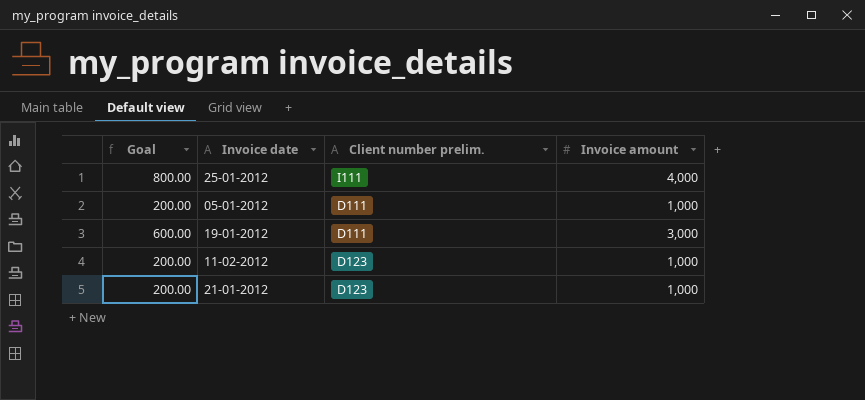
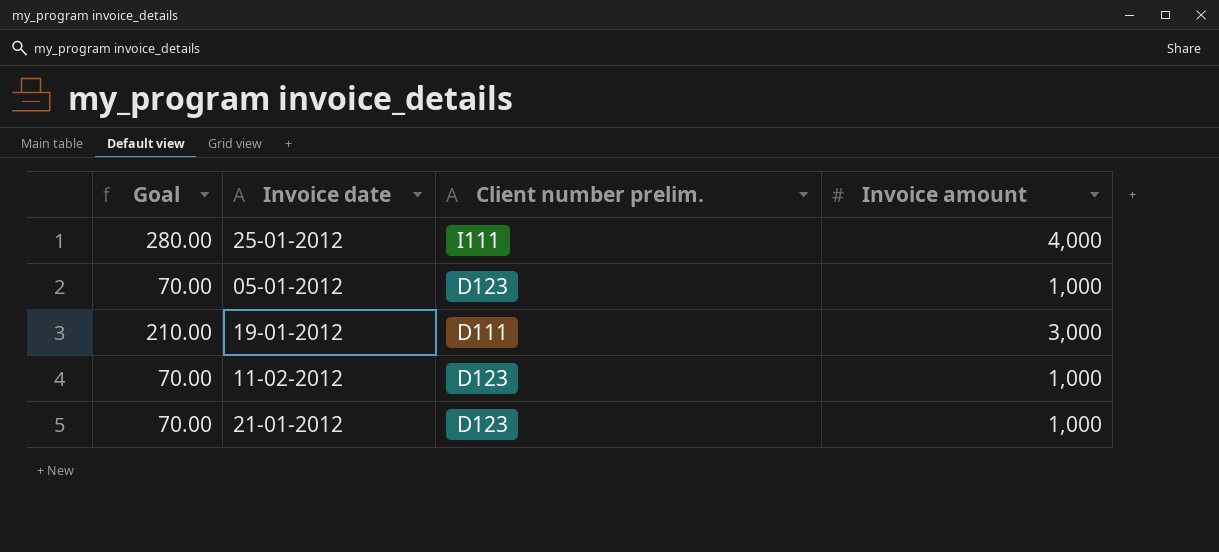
column Goal | formula: [Invoice amount] * 0.2 -> [Invoice amount] * 0.07
05-01-2012 | Client number prelim.: D111 -> D123

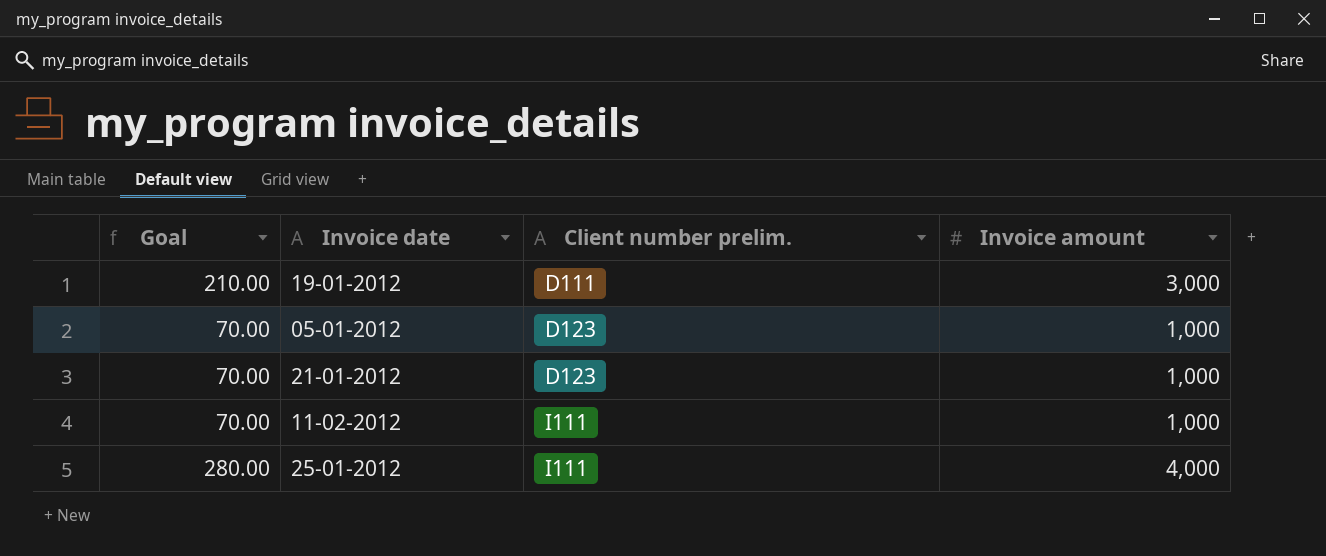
row order: none -> Client number prelim. ascending
11-02-2012 | Client number prelim.: D123 -> I111

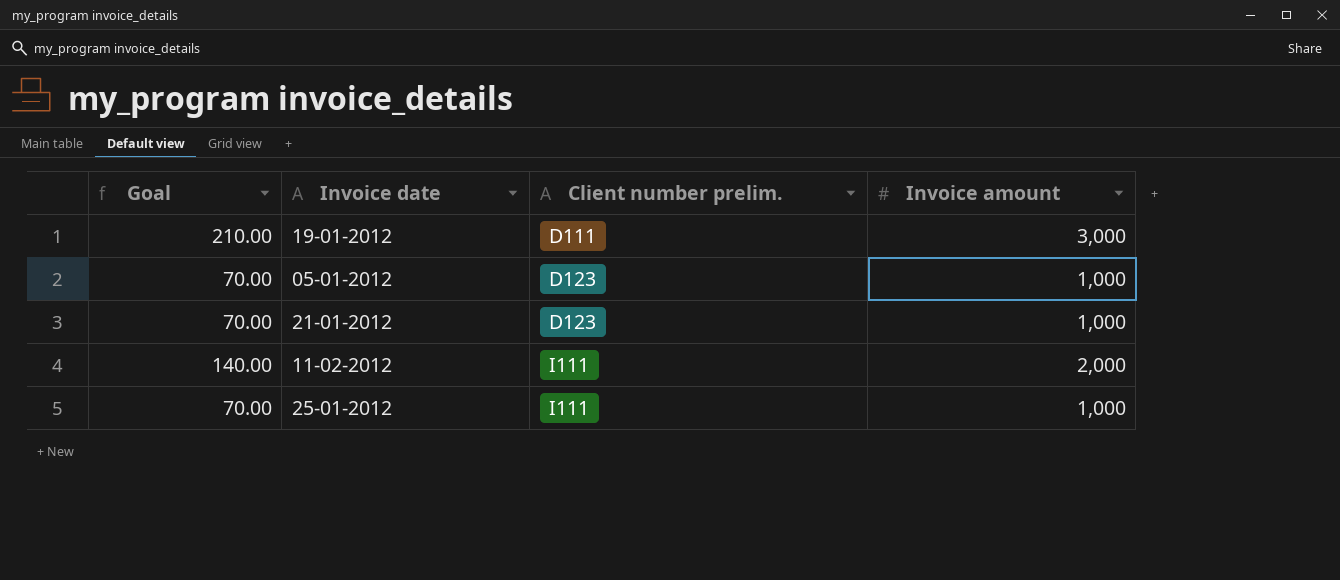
11-02-2012 | Goal: 70.00 -> 140.00
11-02-2012 | Invoice amount: 1,000 -> 2,000
25-01-2012 | Goal: 280.00 -> 70.00
25-01-2012 | Invoice amount: 4,000 -> 1,000

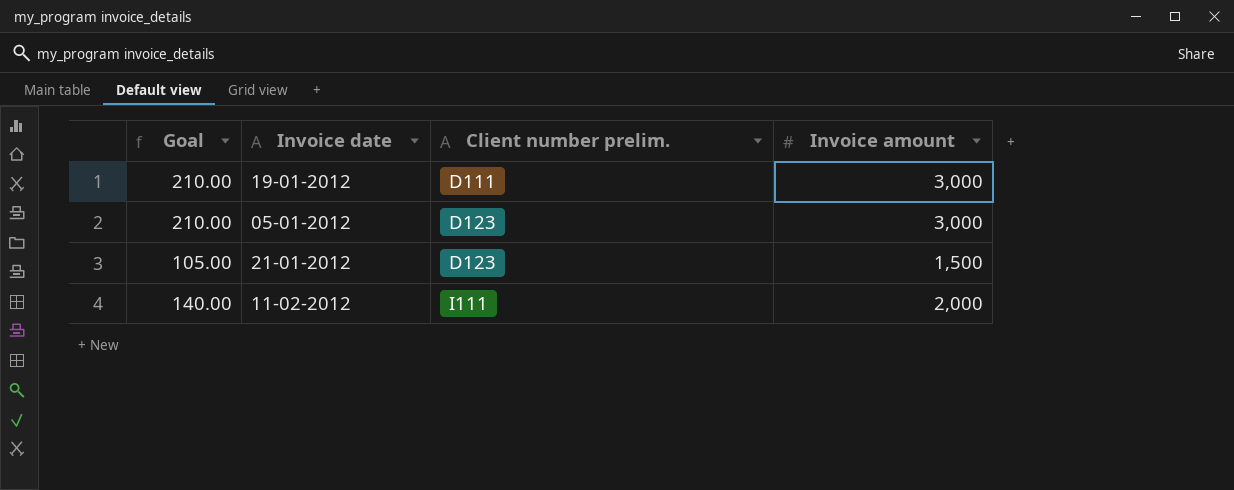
row 25-01-2012: 70.00 | I111 | 1,000 -> none
05-01-2012 | Goal: 70.00 -> 210.00
05-01-2012 | Invoice amount: 1,000 -> 3,000
21-01-2012 | Goal: 70.00 -> 105.00
21-01-2012 | Invoice amount: 1,000 -> 1,500

